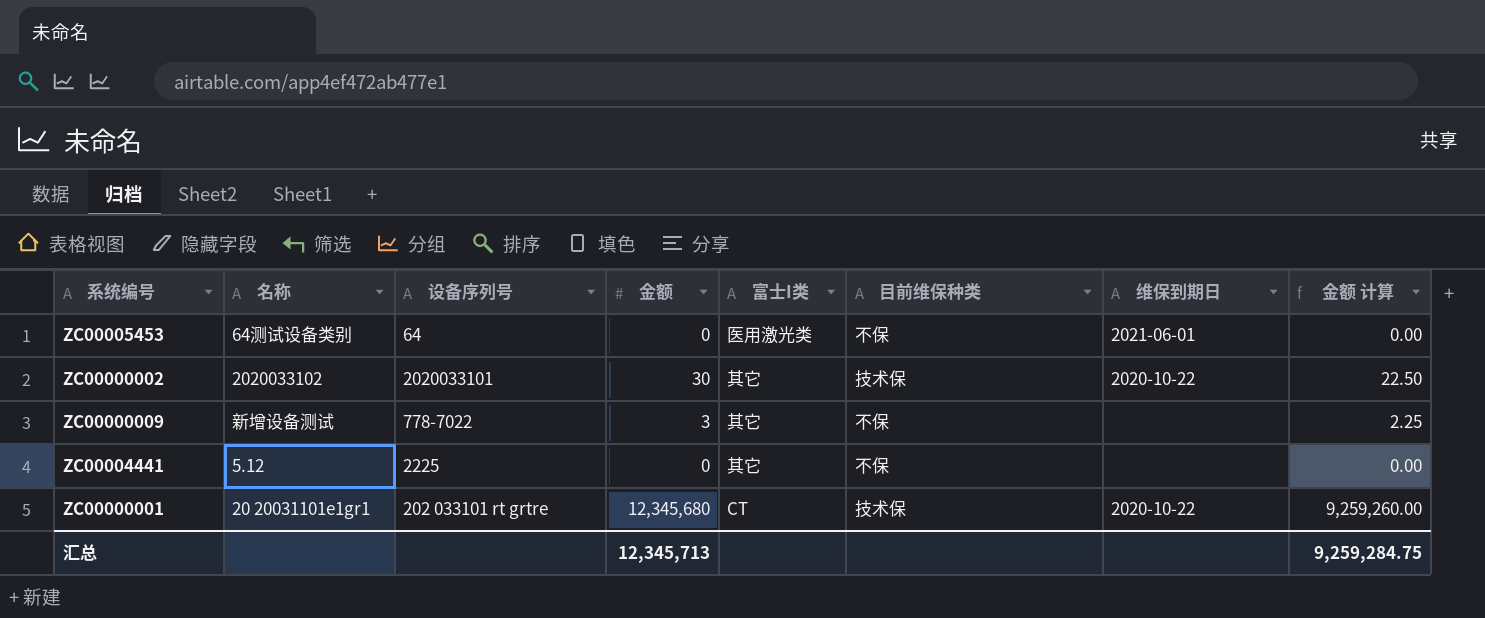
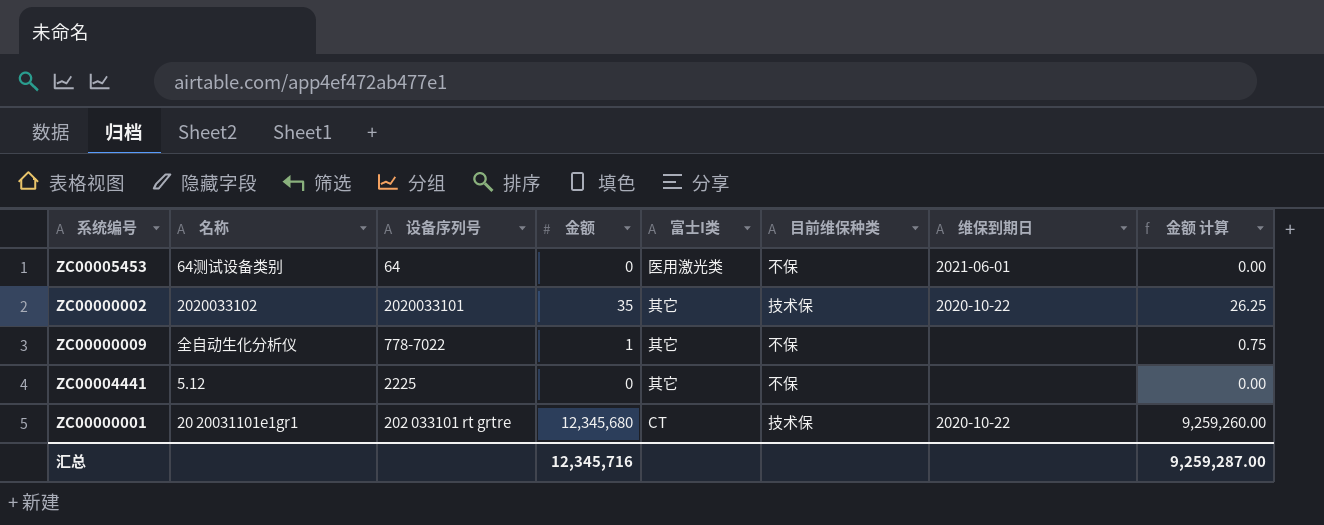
ZC00000002 | 金额: 30 -> 35
ZC00000002 | 金额 计算: 22.50 -> 26.25
ZC00000009 | 名称: 新增设备测试 -> 全自动生化分析仪
ZC00000009 | 金额: 3 -> 1
ZC00000009 | 金额 计算: 2.25 -> 0.75
汇总 | 金额: 12,345,713 -> 12,345,716
汇总 | 金额 计算: 9,259,284.75 -> 9,259,287.00

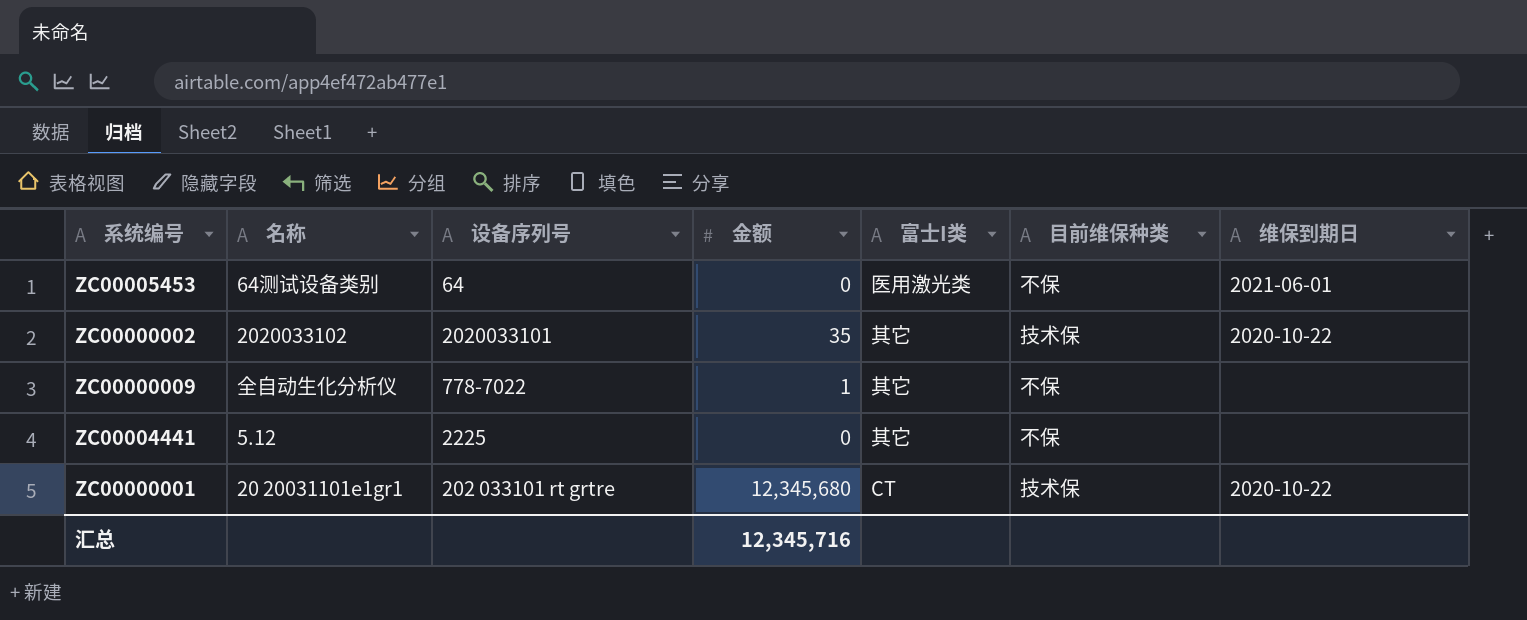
column 金额 计算 | formula: [金额] * 0.75 -> none

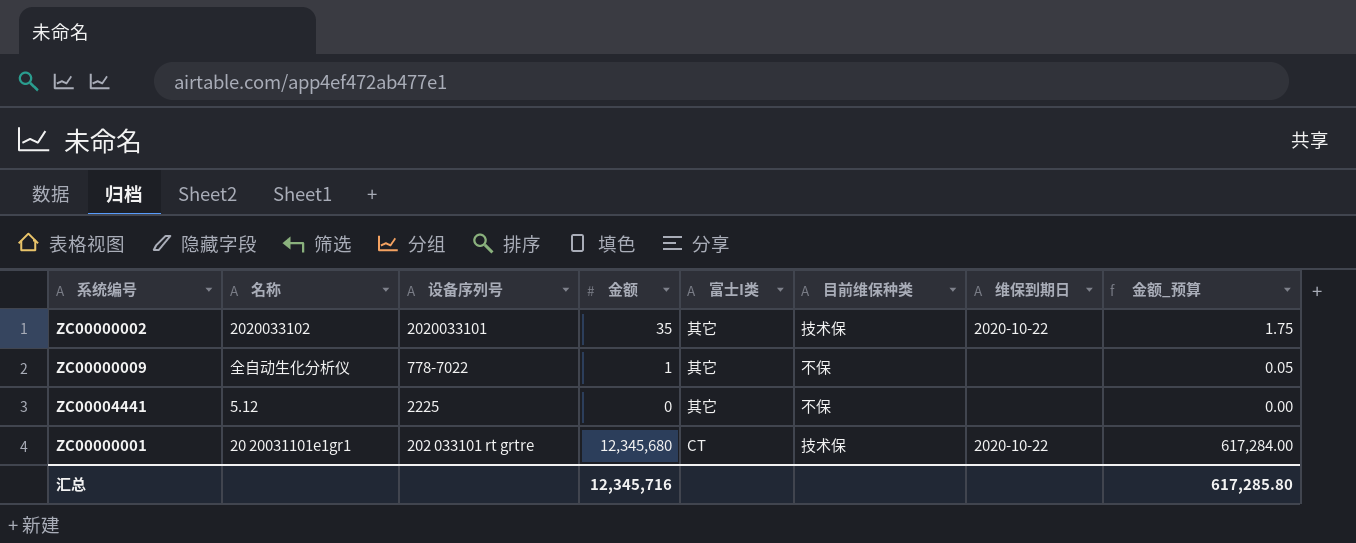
column 金额_预算 | formula: none -> [金额] * 0.05
row ZC00005453: 64测试设备类别 | 64 | 0 | 医用激光类 | 不保 | 2021-06-01 -> none

